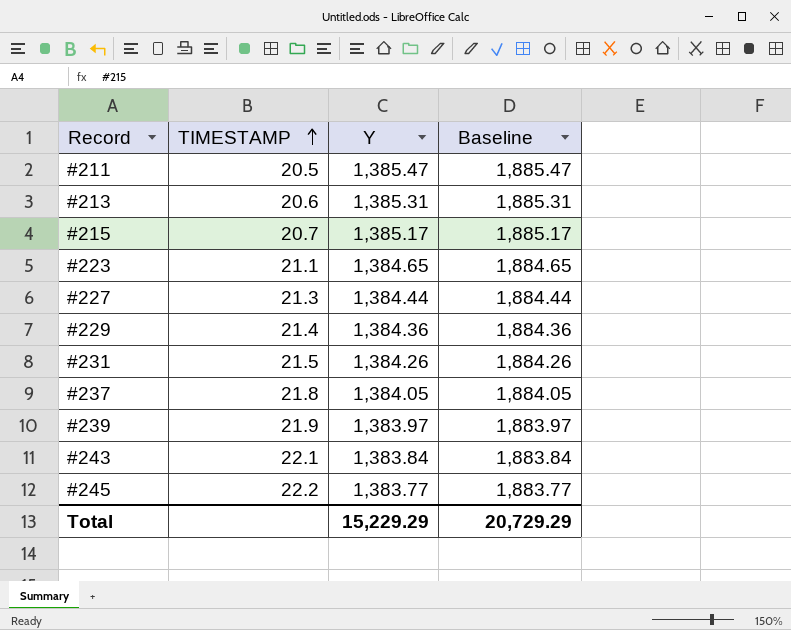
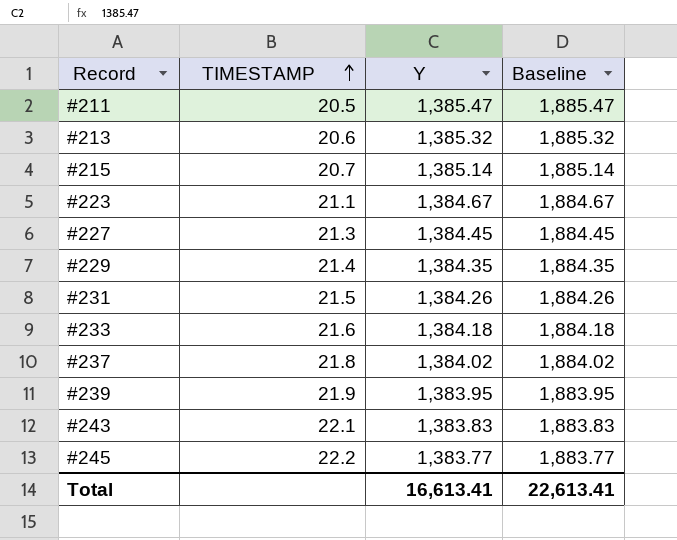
#213 | Y: 1,385.31 -> 1,385.32
#213 | Baseline: 1,885.31 -> 1,885.32
#215 | Y: 1,385.17 -> 1,385.14
#215 | Baseline: 1,885.17 -> 1,885.14
#223 | Y: 1,384.65 -> 1,384.67
#223 | Baseline: 1,884.65 -> 1,884.67
#227 | Y: 1,384.44 -> 1,384.45
#227 | Baseline: 1,884.44 -> 1,884.45
#229 | Y: 1,384.36 -> 1,384.35
#229 | Baseline: 1,884.36 -> 1,884.35
row #233: none -> 21.6 | 1,384.18 | 1,884.18
#237 | Y: 1,384.05 -> 1,384.02
#237 | Baseline: 1,884.05 -> 1,884.02
#239 | Y: 1,383.97 -> 1,383.95
#239 | Baseline: 1,883.97 -> 1,883.95
#243 | Y: 1,383.84 -> 1,383.83
#243 | Baseline: 1,883.84 -> 1,883.83
Total | Y: 15,229.29 -> 16,613.41
Total | Baseline: 20,729.29 -> 22,613.41

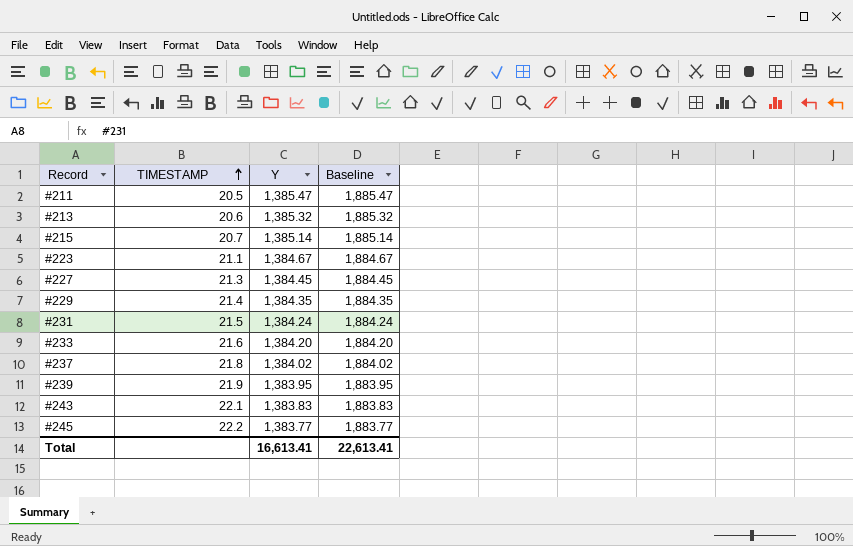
#231 | Y: 1,384.26 -> 1,384.24
#231 | Baseline: 1,884.26 -> 1,884.24
#233 | Y: 1,384.18 -> 1,384.20
#233 | Baseline: 1,884.18 -> 1,884.20

